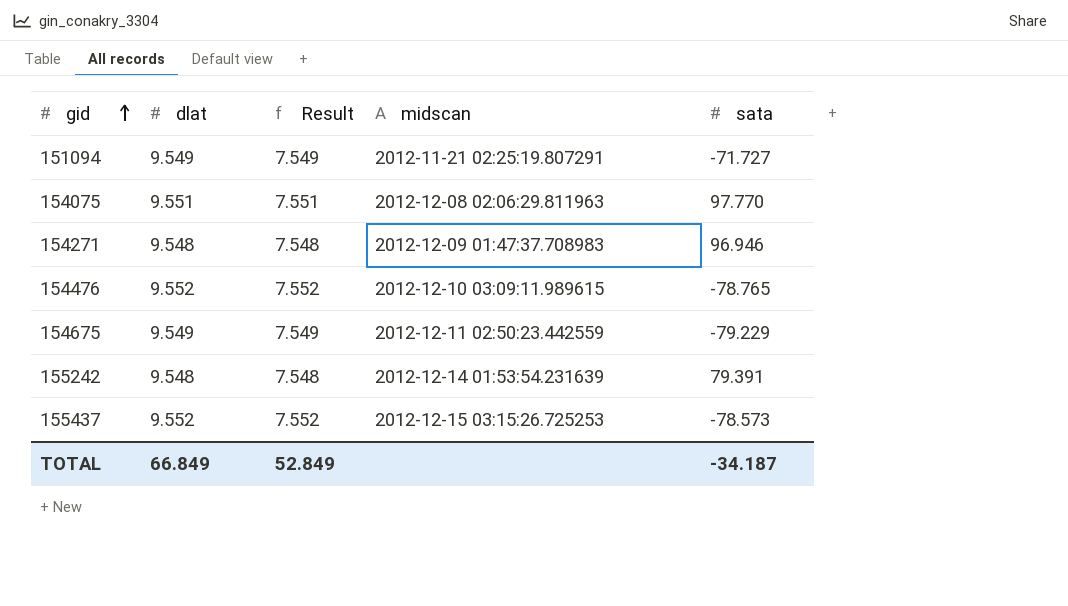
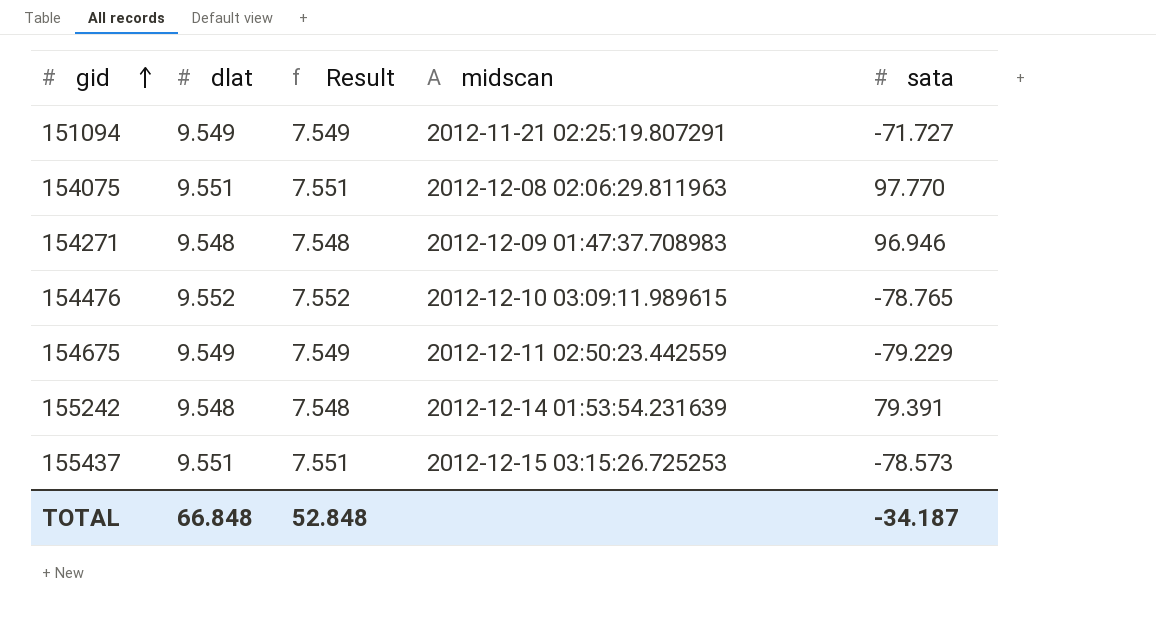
155437 | dlat: 9.552 -> 9.551
155437 | Result: 7.552 -> 7.551
TOTAL | dlat: 66.849 -> 66.848
TOTAL | Result: 52.849 -> 52.848

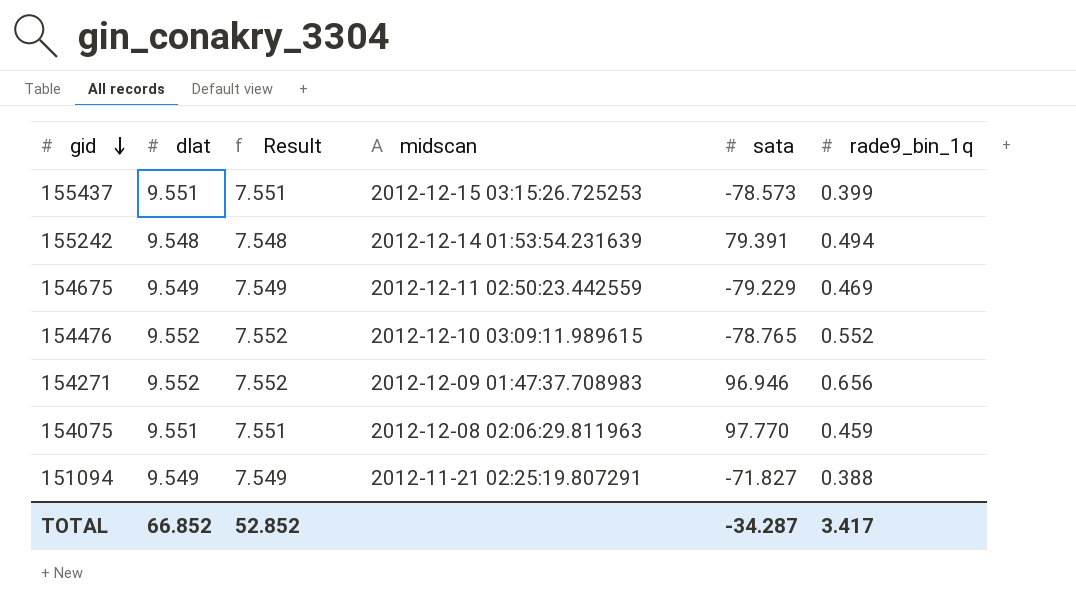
row order: gid ascending -> gid descending
column rade9_bin_1q | position: none -> 6
154271 | dlat: 9.548 -> 9.552
154271 | Result: 7.548 -> 7.552
151094 | sata: -71.727 -> -71.827
TOTAL | dlat: 66.848 -> 66.852
TOTAL | Result: 52.848 -> 52.852
TOTAL | sata: -34.187 -> -34.287

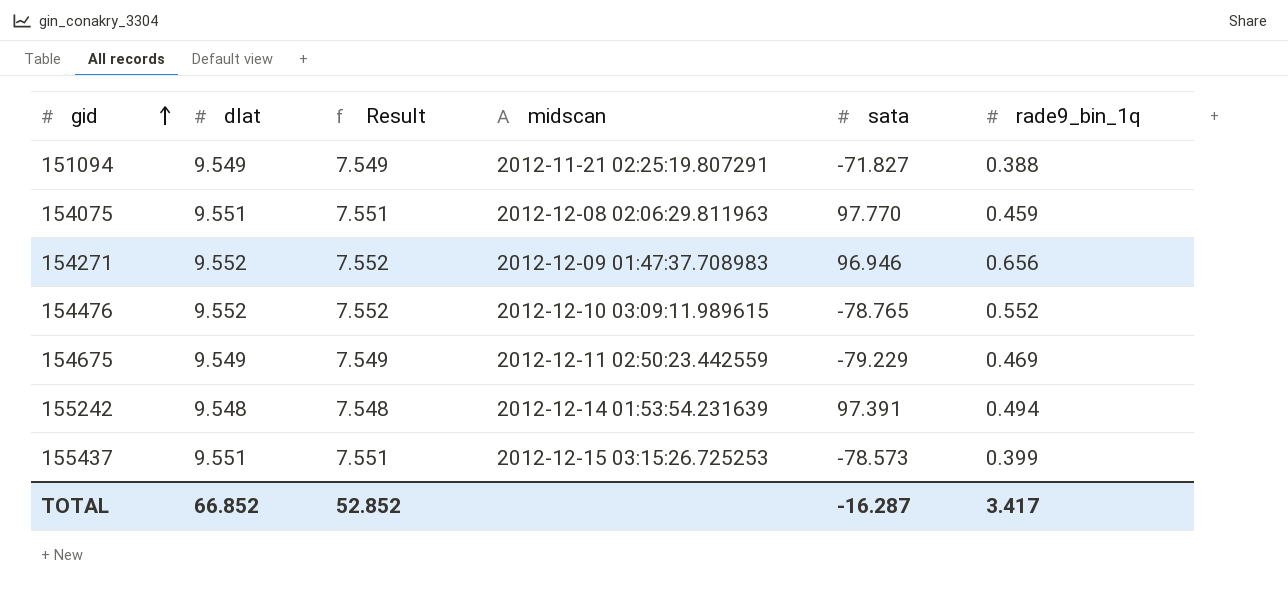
row order: gid descending -> gid ascending
155242 | sata: 79.391 -> 97.391
TOTAL | sata: -34.287 -> -16.287

